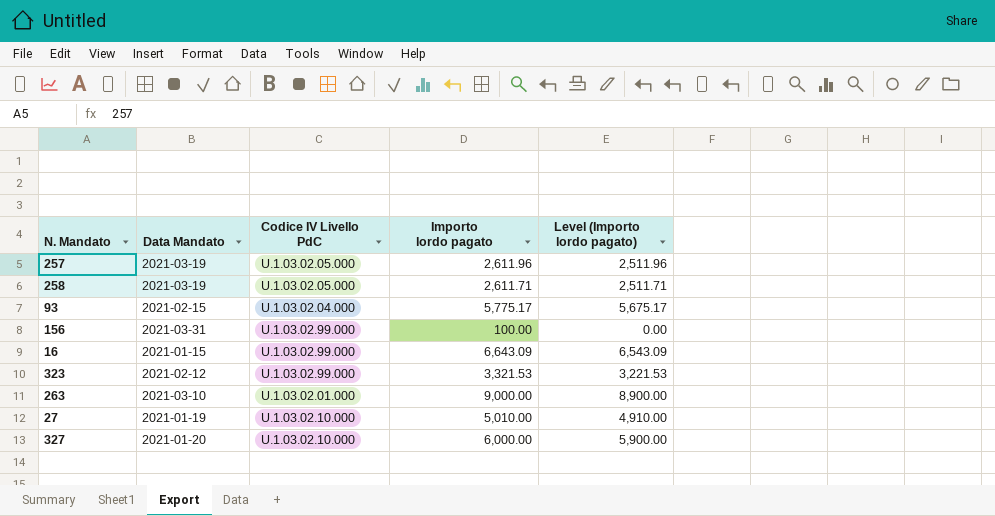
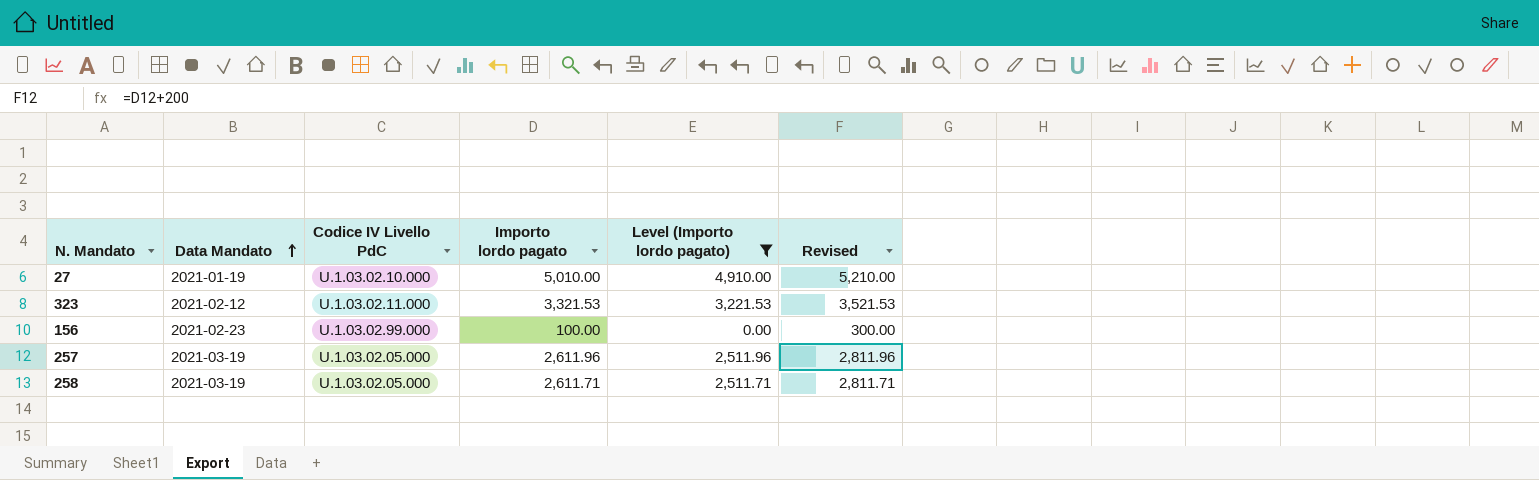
filter: none -> Level (Importo lordo pagato) <= 4,910.00
row order: none -> Data Mandato ascending
column Revised | formula: none -> [Importo lordo pagato] + 200
323 | Codice IV Livello PdC: U.1.03.02.99.000 -> U.1.03.02.11.000
156 | Data Mandato: 2021-03-31 -> 2021-02-23

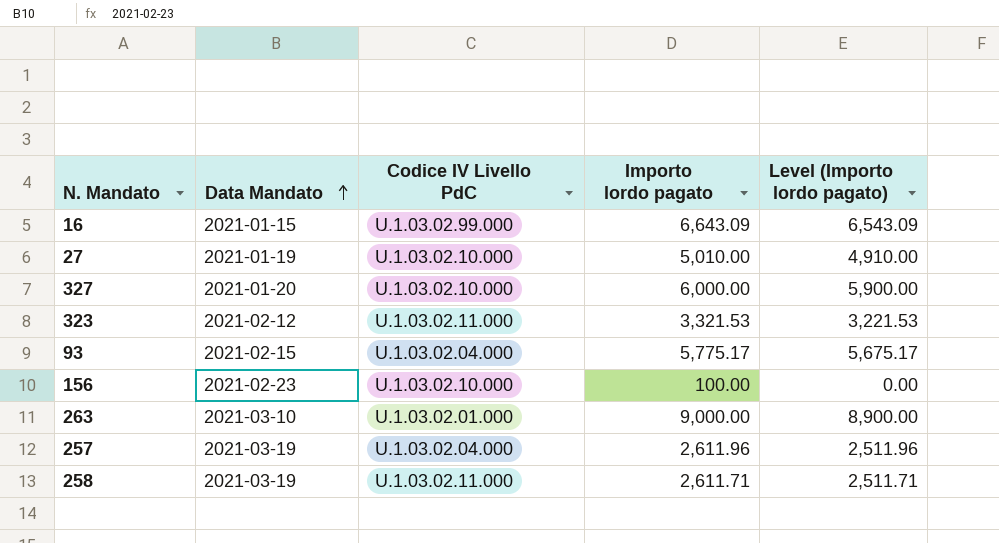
filter: Level (Importo lordo pagato) <= 4,910.00 -> none
column Revised | formula: [Importo lordo pagato] + 200 -> none
156 | Codice IV Livello PdC: U.1.03.02.99.000 -> U.1.03.02.10.000
257 | Codice IV Livello PdC: U.1.03.02.05.000 -> U.1.03.02.04.000
258 | Codice IV Livello PdC: U.1.03.02.05.000 -> U.1.03.02.11.000

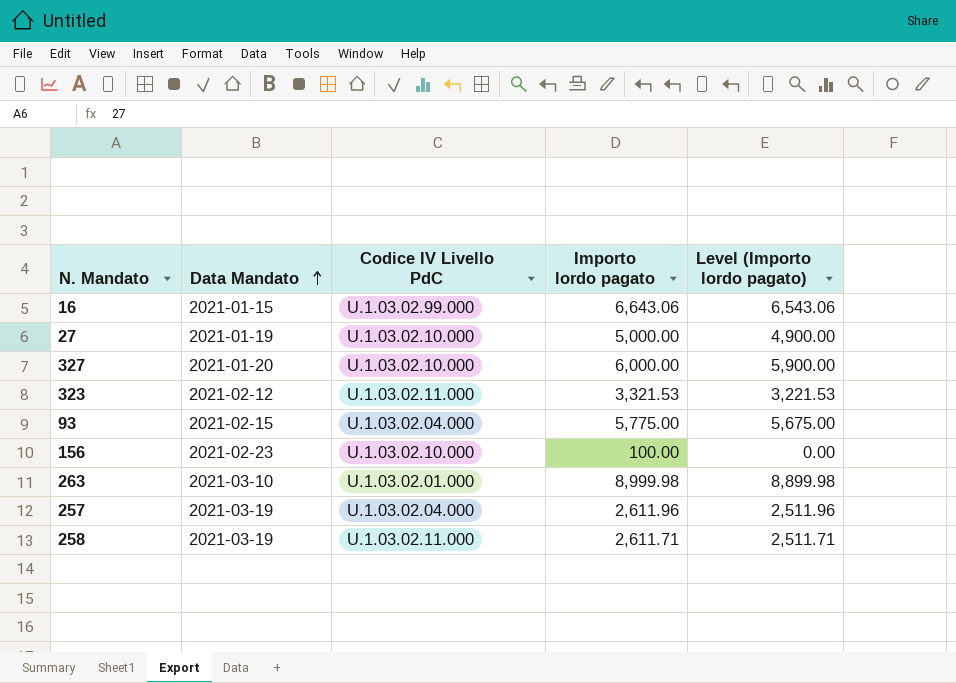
16 | Importo lordo pagato: 6,643.09 -> 6,643.06
16 | Level (Importo lordo pagato): 6,543.09 -> 6,543.06
27 | Importo lordo pagato: 5,010.00 -> 5,000.00
27 | Level (Importo lordo pagato): 4,910.00 -> 4,900.00
93 | Importo lordo pagato: 5,775.17 -> 5,775.00
93 | Level (Importo lordo pagato): 5,675.17 -> 5,675.00
263 | Importo lordo pagato: 9,000.00 -> 8,999.98
263 | Level (Importo lordo pagato): 8,900.00 -> 8,899.98

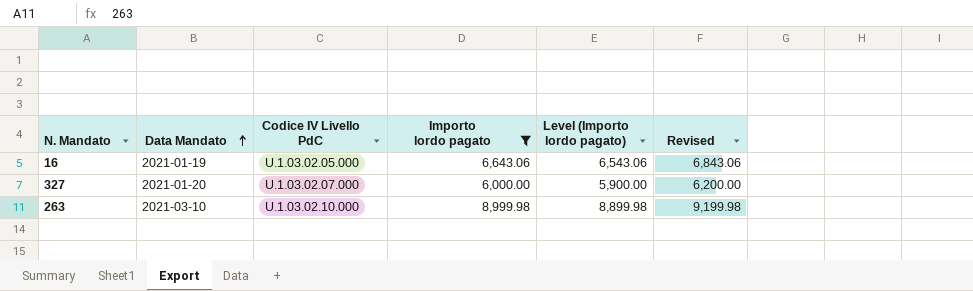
filter: none -> Importo lordo pagato >= 6,000.00
column Revised | formula: none -> [Importo lordo pagato] + 200
16 | Data Mandato: 2021-01-15 -> 2021-01-19
16 | Codice IV Livello PdC: U.1.03.02.99.000 -> U.1.03.02.05.000
327 | Codice IV Livello PdC: U.1.03.02.10.000 -> U.1.03.02.07.000
263 | Codice IV Livello PdC: U.1.03.02.01.000 -> U.1.03.02.10.000

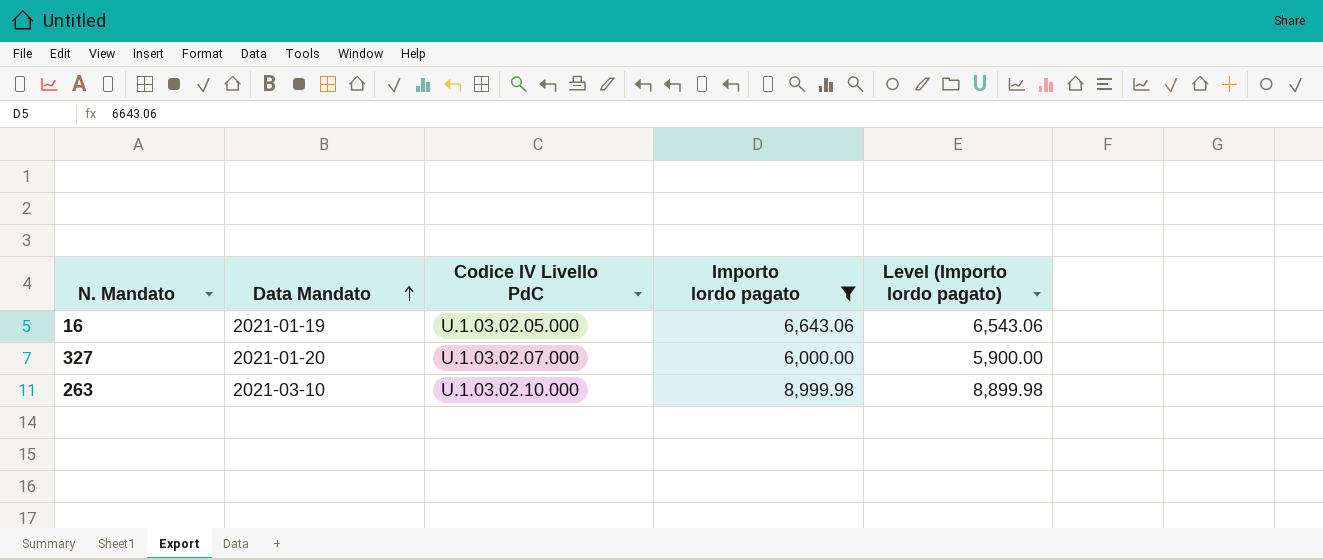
column Revised | formula: [Importo lordo pagato] + 200 -> none

